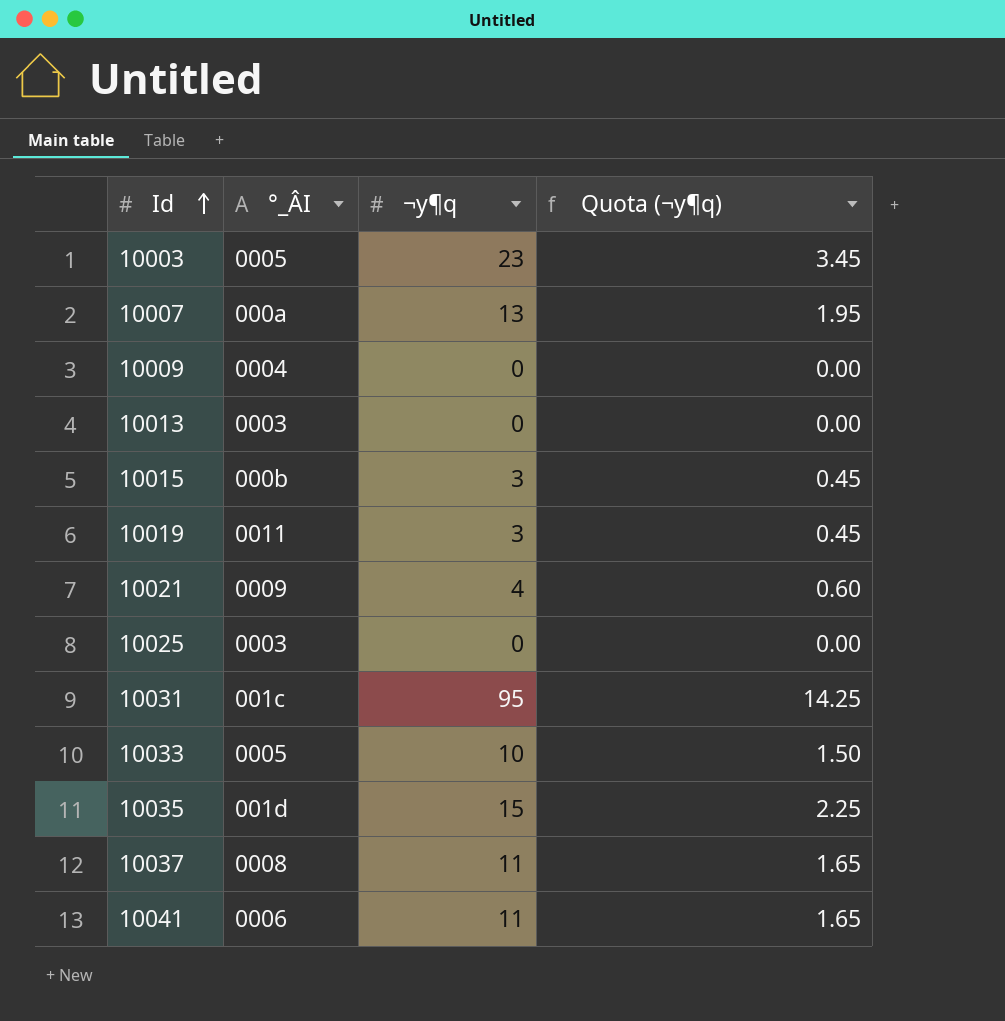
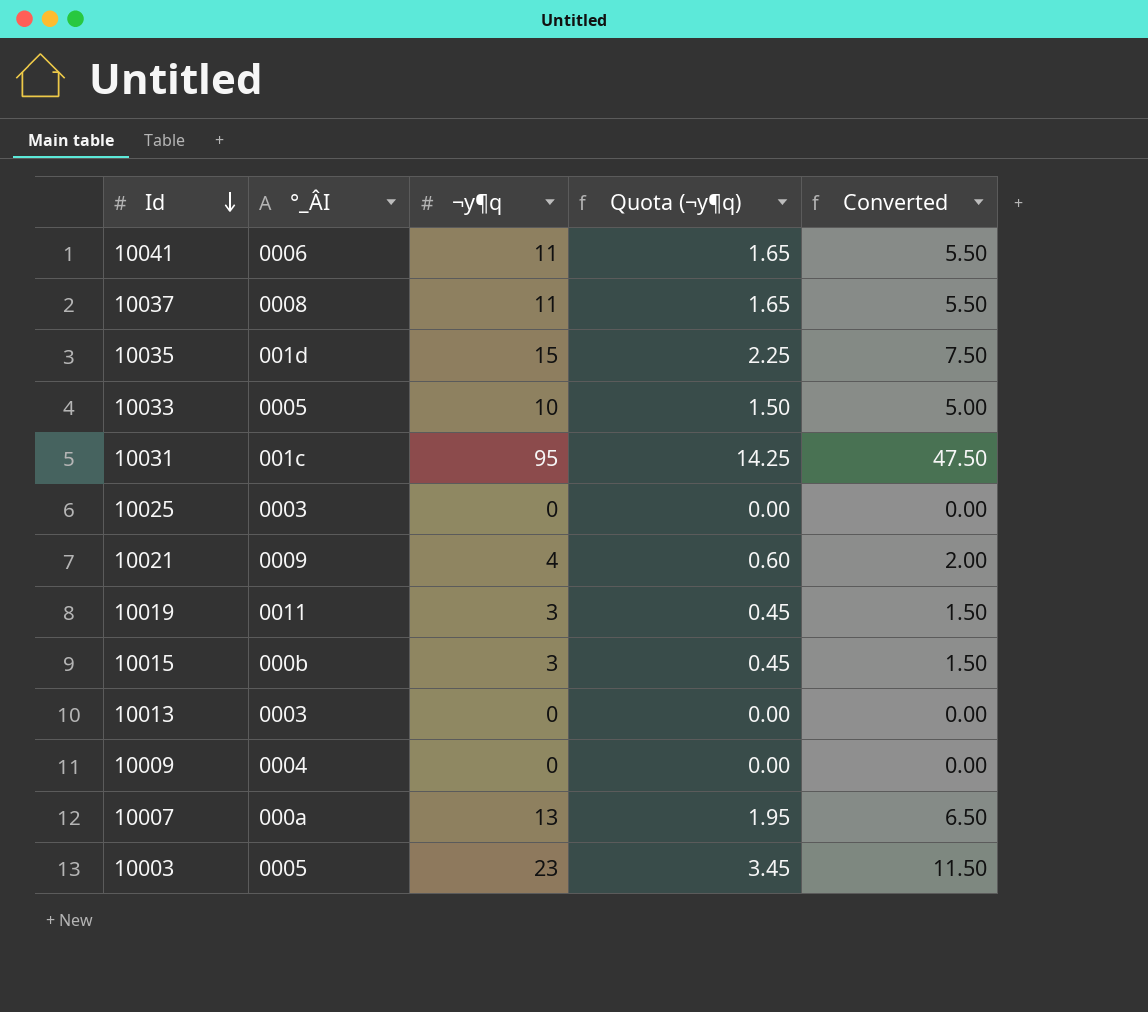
row order: Id ascending -> Id descending
column Converted | formula: none -> [¬y¶q] * 0.5

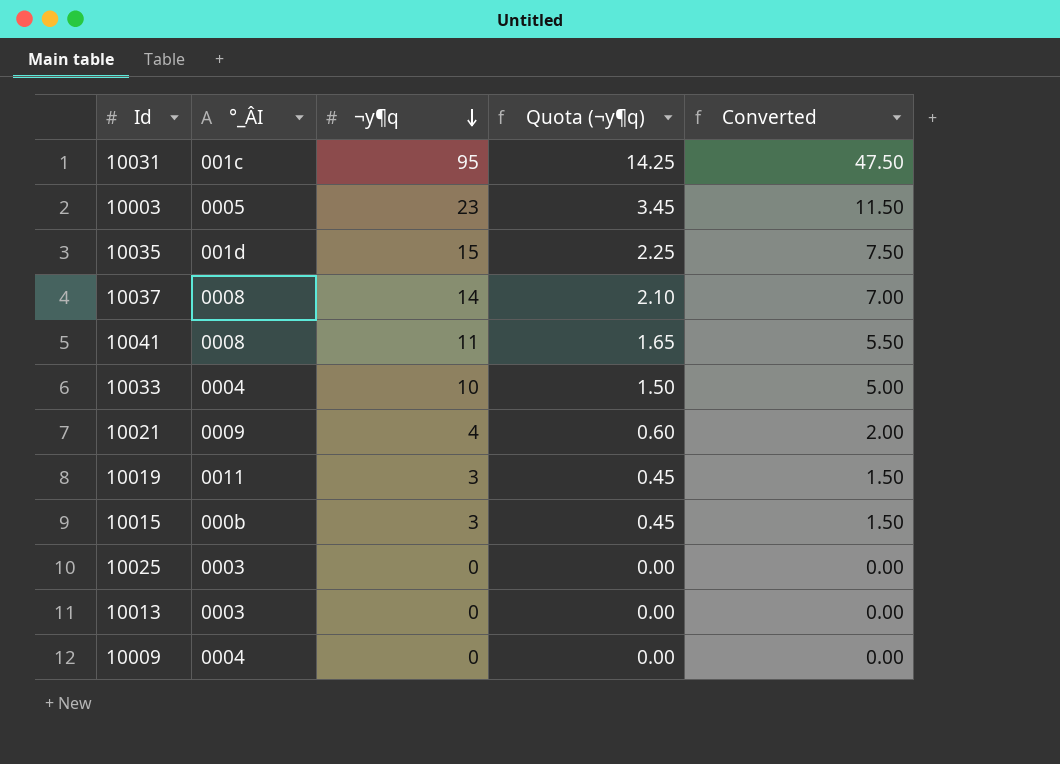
row order: Id descending -> ¬y¶q descending
row 10007: 000a | 13 | 1.95 | 6.50 -> none
10037 | ¬y¶q: 11 -> 14
10037 | Quota (¬y¶q): 1.65 -> 2.10
10037 | Converted: 5.50 -> 7.00
10041 | °_ÂI: 0006 -> 0008
10033 | °_ÂI: 0005 -> 0004

